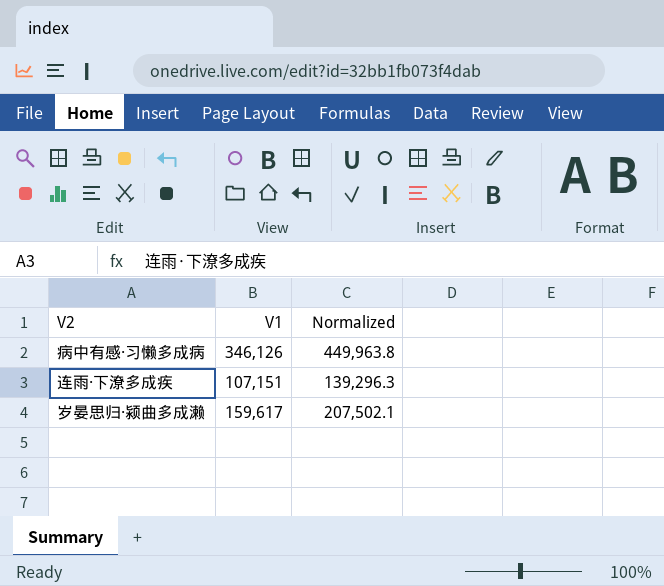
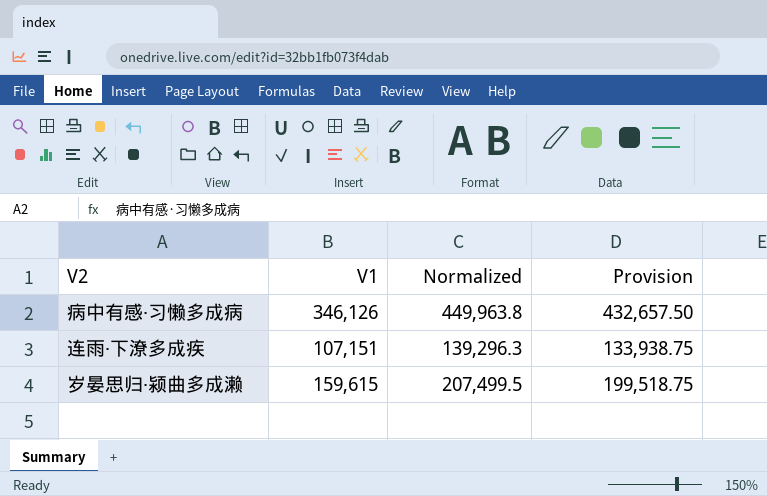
column Provision | formula: none -> [V1] * 1.25
岁晏思归·颍曲多成濑 | V1: 159,617 -> 159,615
岁晏思归·颍曲多成濑 | Normalized: 207,502.1 -> 207,499.5

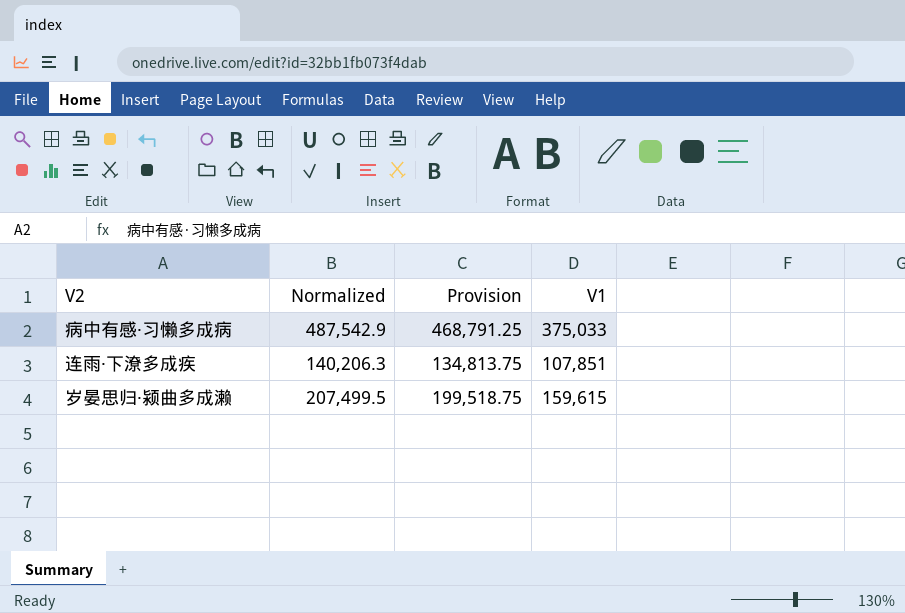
column V1 | position: 2 -> 4
病中有感·习懒多成病 | Normalized: 449,963.8 -> 487,542.9
病中有感·习懒多成病 | Provision: 432,657.50 -> 468,791.25
病中有感·习懒多成病 | V1: 346,126 -> 375,033
连雨·下潦多成疾 | Normalized: 139,296.3 -> 140,206.3
连雨·下潦多成疾 | Provision: 133,938.75 -> 134,813.75
连雨·下潦多成疾 | V1: 107,151 -> 107,851

